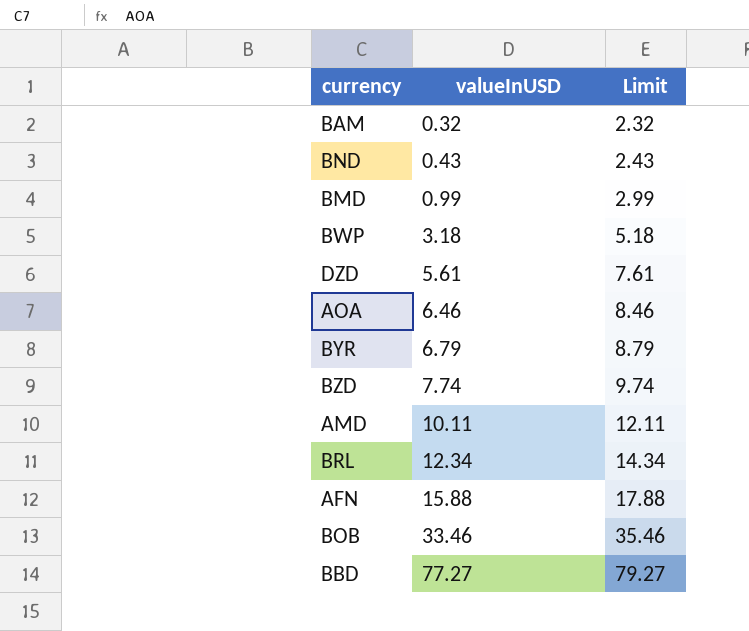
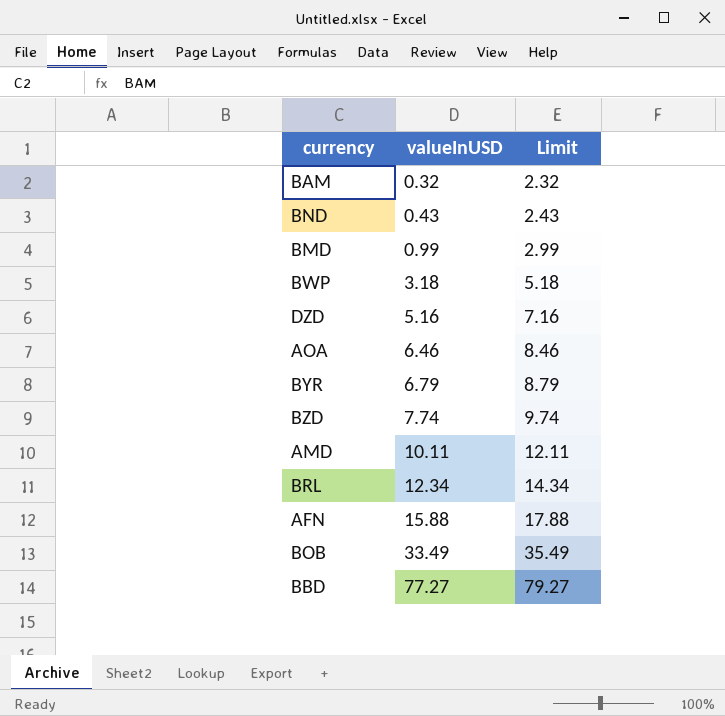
DZD | valueInUSD: 5.61 -> 5.16
DZD | Limit: 7.61 -> 7.16
BOB | valueInUSD: 33.46 -> 33.49
BOB | Limit: 35.46 -> 35.49

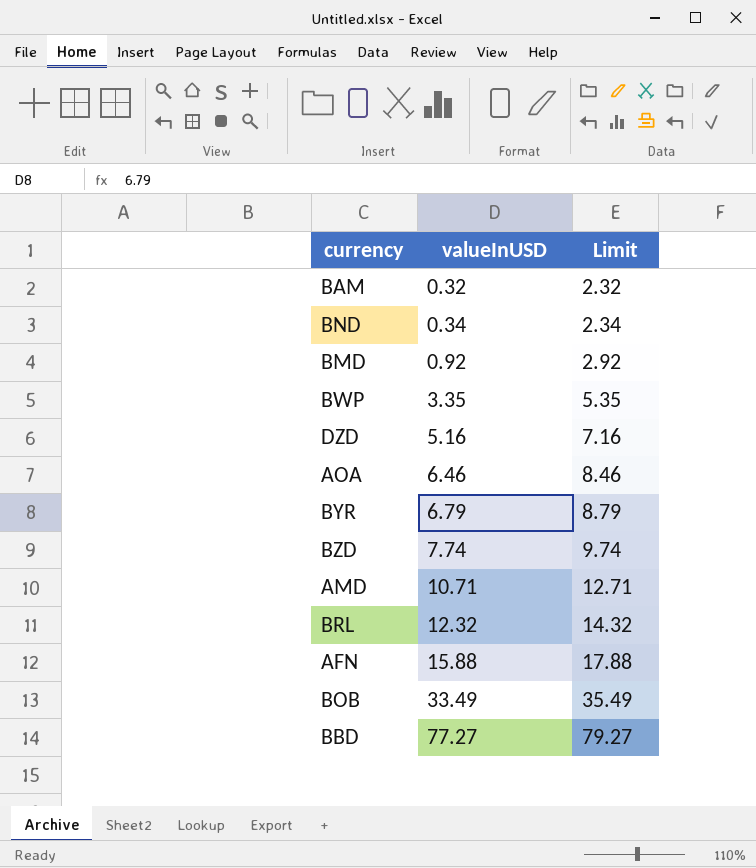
BND | valueInUSD: 0.43 -> 0.34
BND | Limit: 2.43 -> 2.34
BMD | valueInUSD: 0.99 -> 0.92
BMD | Limit: 2.99 -> 2.92
BWP | valueInUSD: 3.18 -> 3.35
BWP | Limit: 5.18 -> 5.35
AMD | valueInUSD: 10.11 -> 10.71
AMD | Limit: 12.11 -> 12.71
BRL | valueInUSD: 12.34 -> 12.32
BRL | Limit: 14.34 -> 14.32

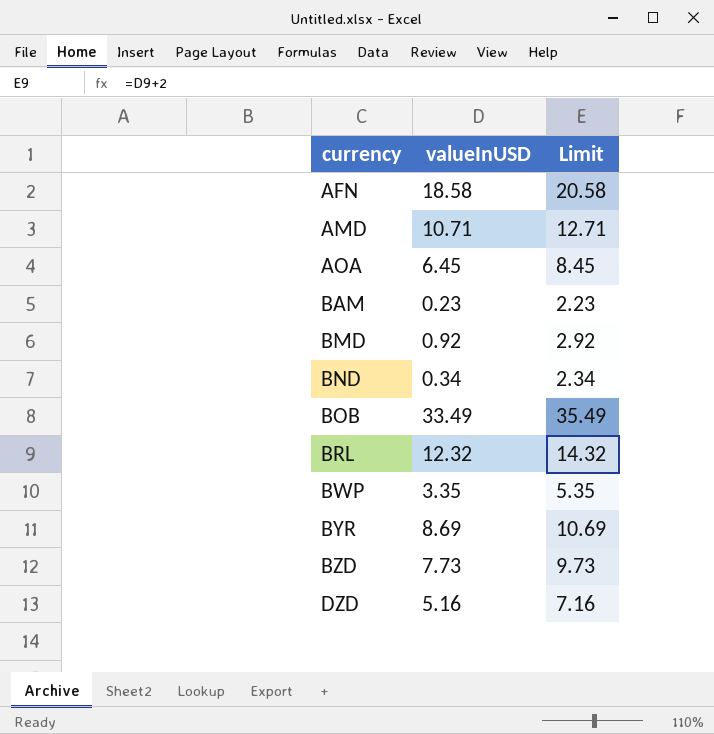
row order: valueInUSD ascending -> currency ascending
row BBD: 77.27 | 79.27 -> none
AFN | valueInUSD: 15.88 -> 18.58
AFN | Limit: 17.88 -> 20.58
AOA | valueInUSD: 6.46 -> 6.45
AOA | Limit: 8.46 -> 8.45
BAM | valueInUSD: 0.32 -> 0.23
BAM | Limit: 2.32 -> 2.23
BYR | valueInUSD: 6.79 -> 8.69
BYR | Limit: 8.79 -> 10.69
BZD | valueInUSD: 7.74 -> 7.73
BZD | Limit: 9.74 -> 9.73

